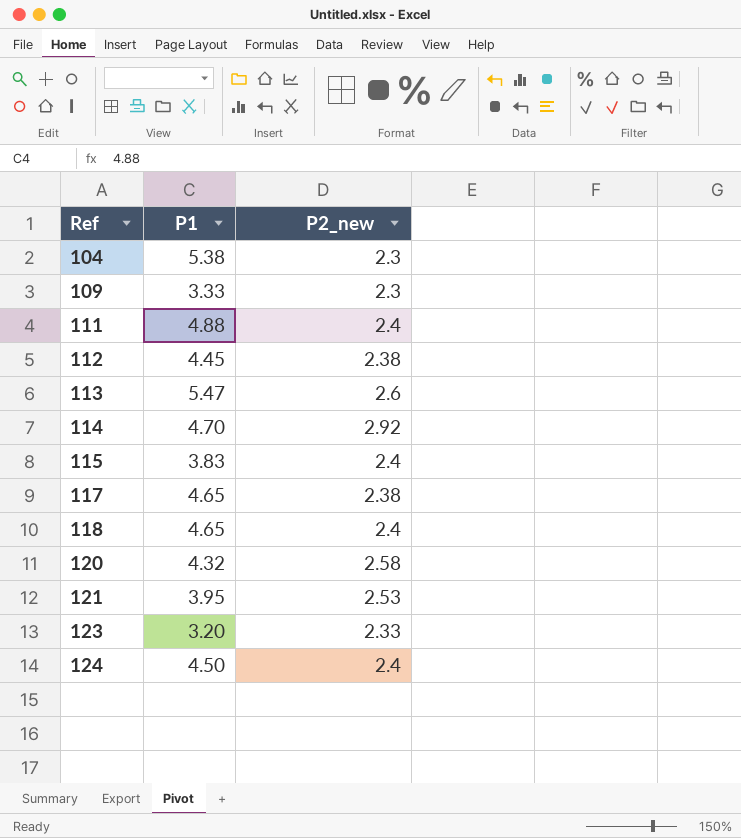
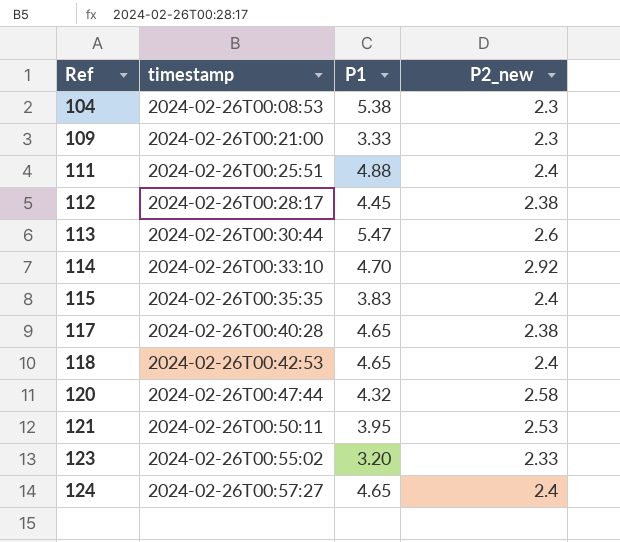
column timestamp | position: none -> 2
124 | P1: 4.50 -> 4.65

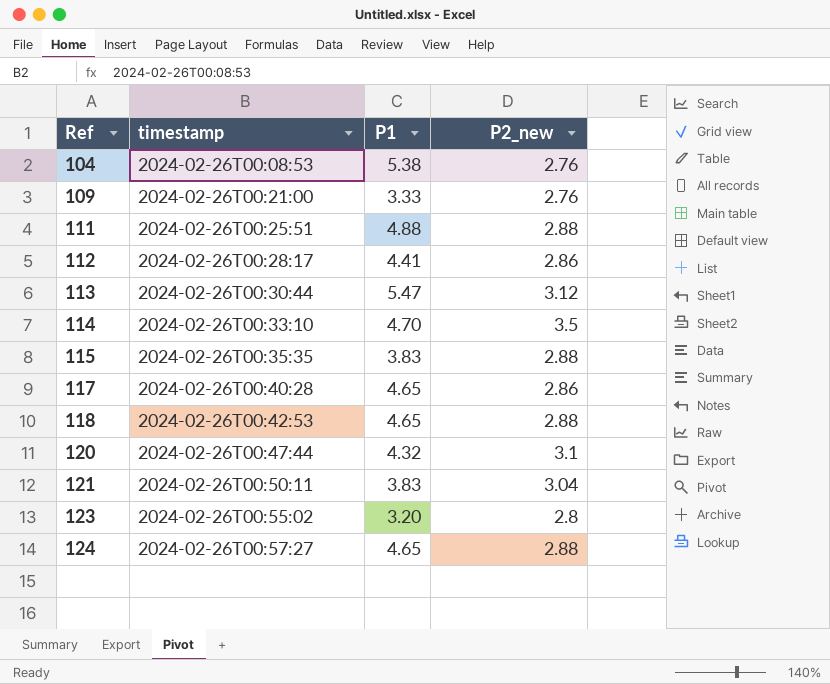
104 | P2_new: 2.3 -> 2.76
109 | P2_new: 2.3 -> 2.76
111 | P2_new: 2.4 -> 2.88
112 | P1: 4.45 -> 4.41
112 | P2_new: 2.38 -> 2.86
113 | P2_new: 2.6 -> 3.12
114 | P2_new: 2.92 -> 3.5
115 | P2_new: 2.4 -> 2.88
117 | P2_new: 2.38 -> 2.86
118 | P2_new: 2.4 -> 2.88
120 | P2_new: 2.58 -> 3.1
121 | P1: 3.95 -> 3.83
121 | P2_new: 2.53 -> 3.04
123 | P2_new: 2.33 -> 2.8
124 | P2_new: 2.4 -> 2.88

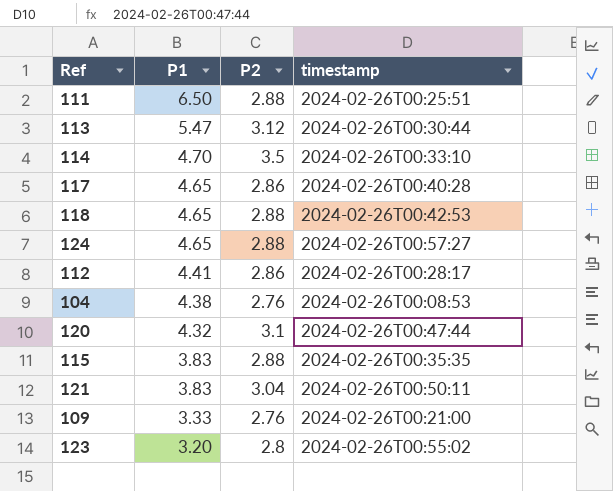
row order: Ref ascending -> P1 descending
column name: P2_new -> P2
column timestamp | position: 2 -> 4
111 | P1: 4.88 -> 6.50
104 | P1: 5.38 -> 4.38

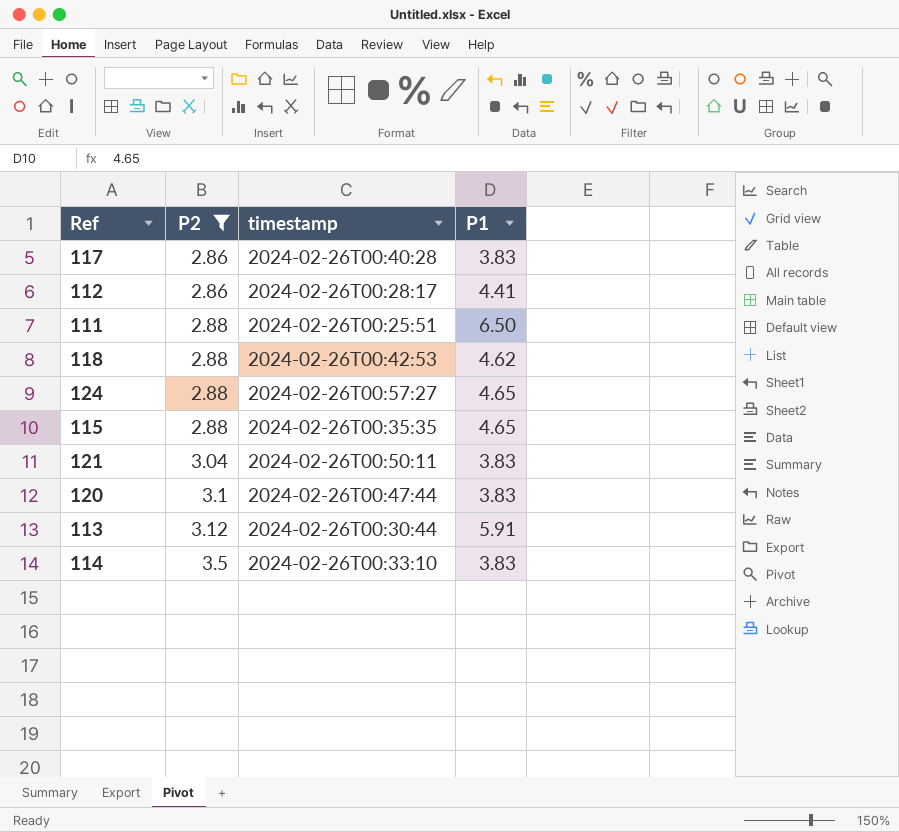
filter: none -> P2 >= 2.86
row order: P1 descending -> P2 ascending
column P1 | position: 2 -> 4
117 | P1: 4.65 -> 3.83
118 | P1: 4.65 -> 4.62
115 | P1: 3.83 -> 4.65
120 | P1: 4.32 -> 3.83
113 | P1: 5.47 -> 5.91
114 | P1: 4.70 -> 3.83

